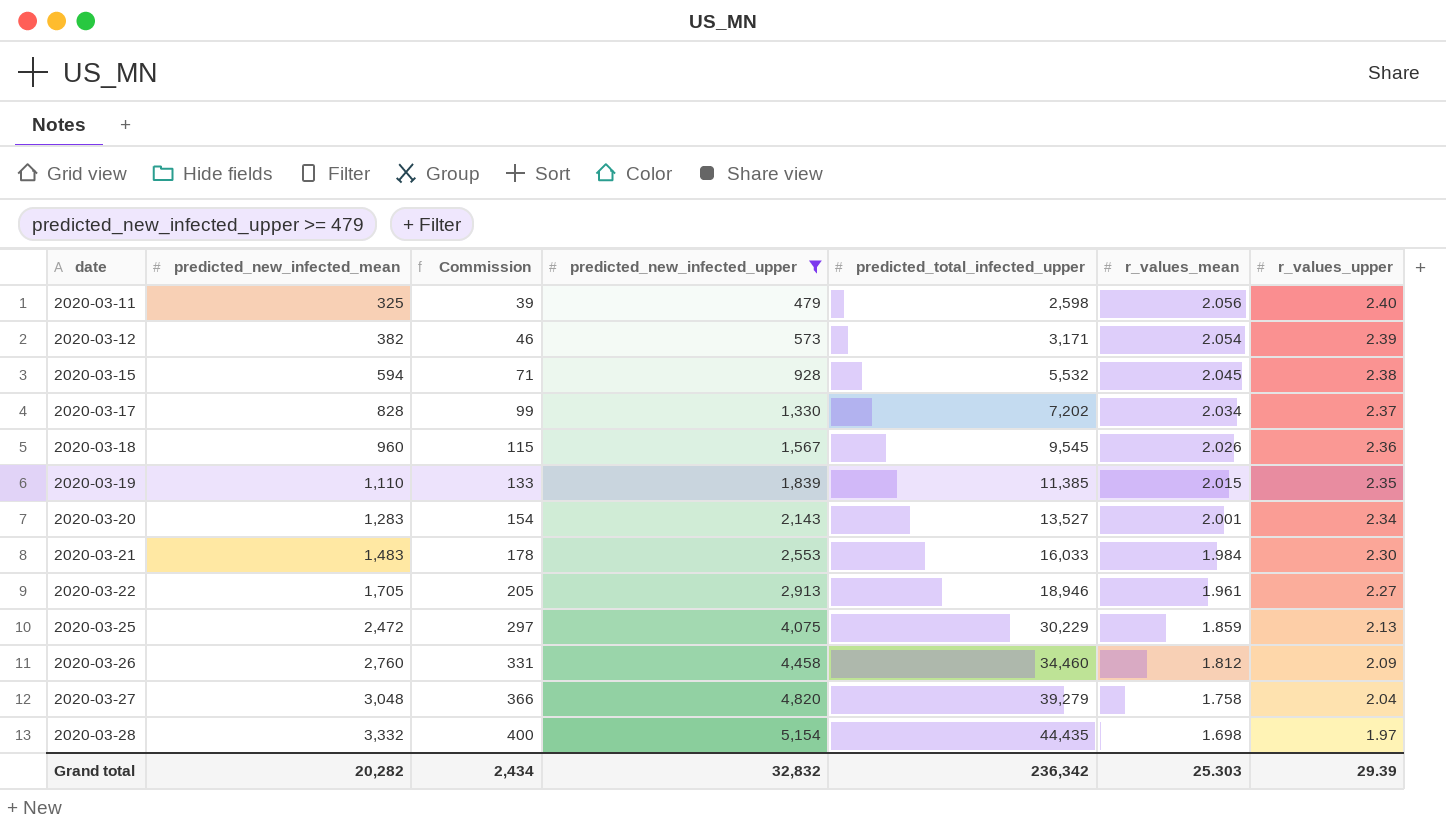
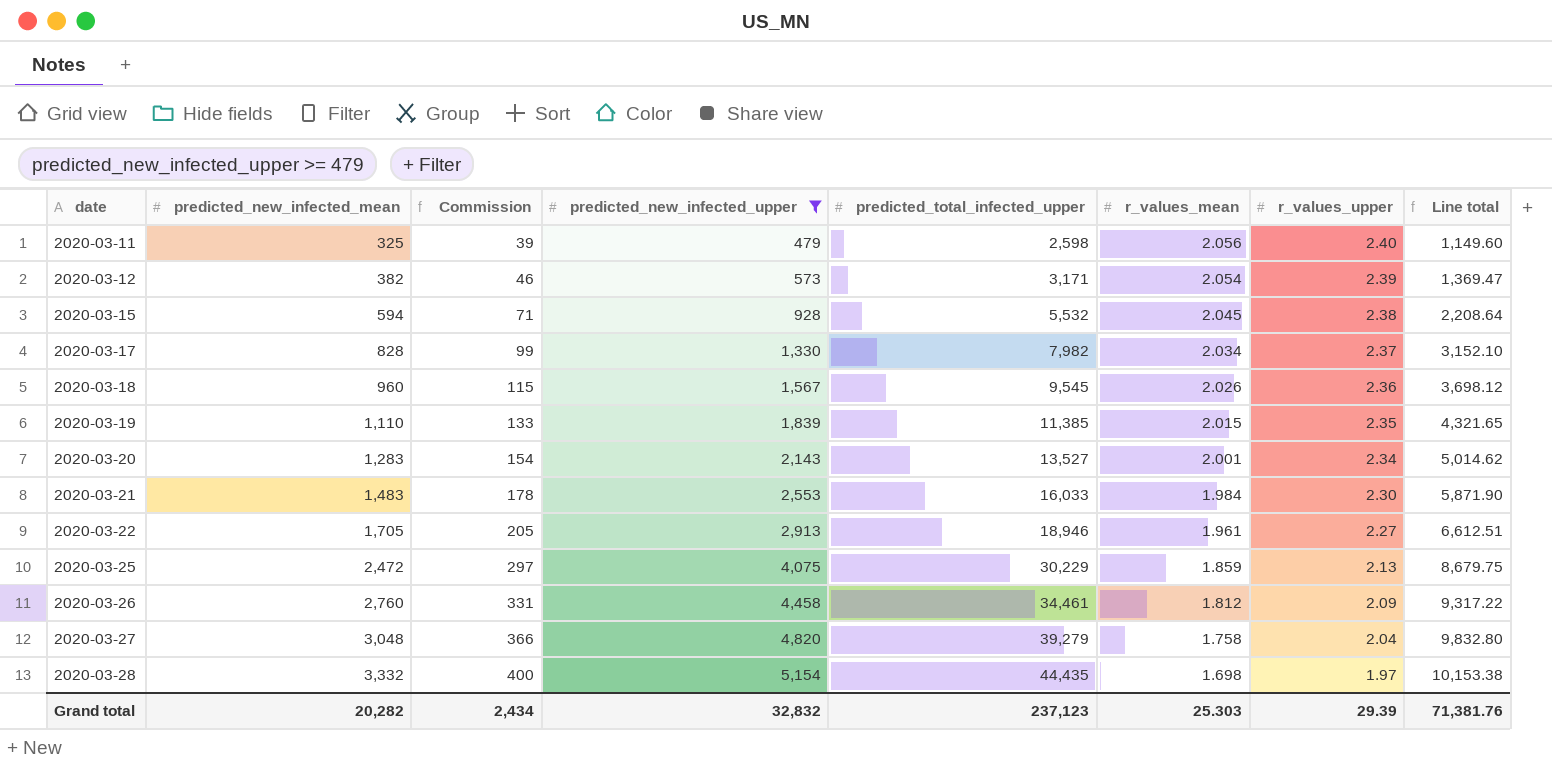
column Line total | formula: none -> [predicted_new_infected_upper] * [r_values_upper]
2020-03-17 | predicted_total_infected_upper: 7,202 -> 7,982
2020-03-26 | predicted_total_infected_upper: 34,460 -> 34,461
Grand total | predicted_total_infected_upper: 236,342 -> 237,123

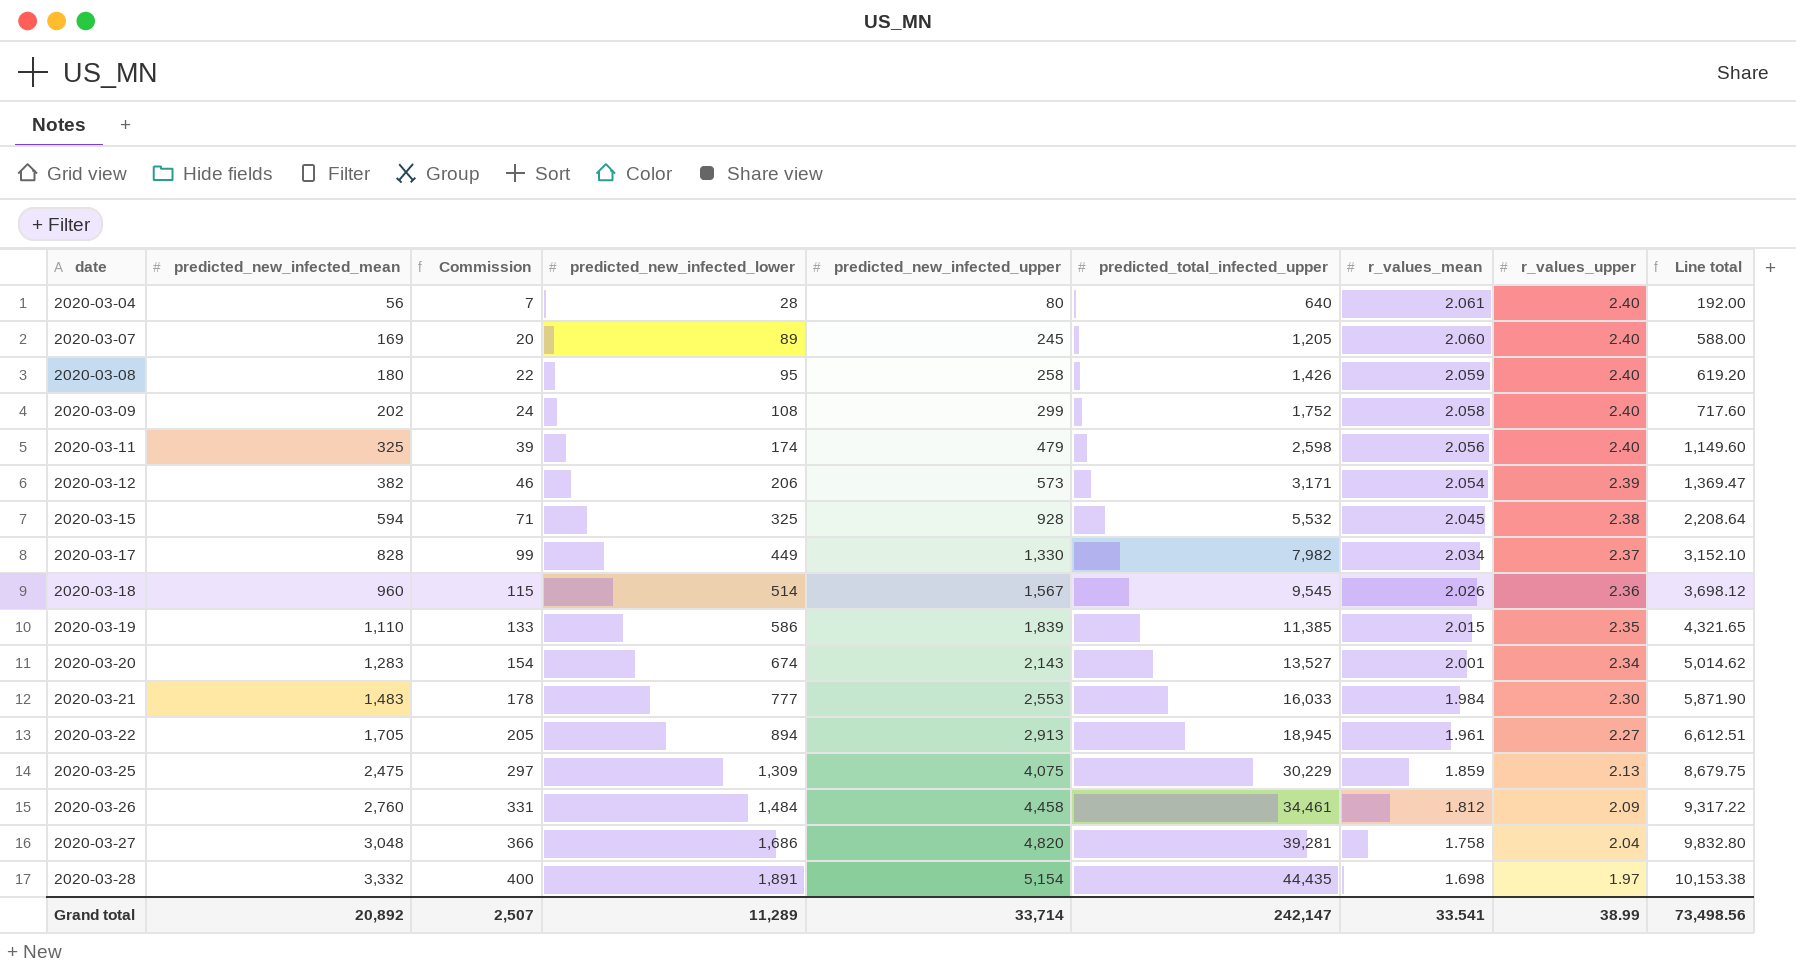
filter: predicted_new_infected_upper >= 479 -> none
column predicted_new_infected_lower | position: none -> 4
2020-03-22 | predicted_total_infected_upper: 18,946 -> 18,945
2020-03-25 | predicted_new_infected_mean: 2,472 -> 2,475
2020-03-27 | predicted_total_infected_upper: 39,279 -> 39,281
Grand total | predicted_new_infected_mean: 20,282 -> 20,892
Grand total | Commission: 2,434 -> 2,507
Grand total | predicted_new_infected_upper: 32,832 -> 33,714
Grand total | predicted_total_infected_upper: 237,123 -> 242,147
Grand total | r_values_mean: 25.303 -> 33.541
Grand total | r_values_upper: 29.39 -> 38.99
Grand total | Line total: 71,381.76 -> 73,498.56

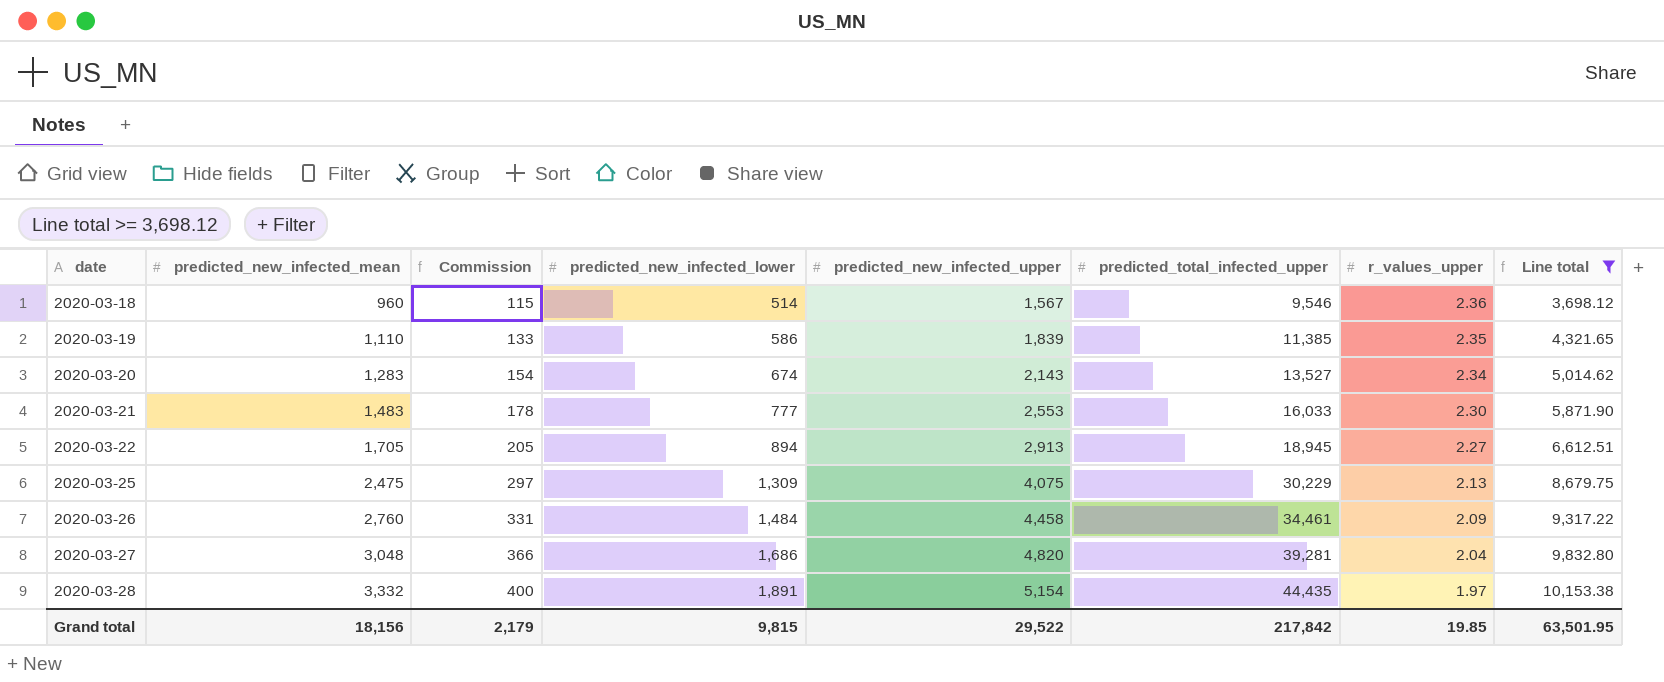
filter: none -> Line total >= 3,698.12
column r_values_mean | position: 7 -> none
2020-03-18 | predicted_total_infected_upper: 9,545 -> 9,546
Grand total | predicted_new_infected_mean: 20,892 -> 18,156
Grand total | Commission: 2,507 -> 2,179
Grand total | predicted_new_infected_lower: 11,289 -> 9,815
Grand total | predicted_new_infected_upper: 33,714 -> 29,522
Grand total | predicted_total_infected_upper: 242,147 -> 217,842
Grand total | r_values_upper: 38.99 -> 19.85
Grand total | Line total: 73,498.56 -> 63,501.95

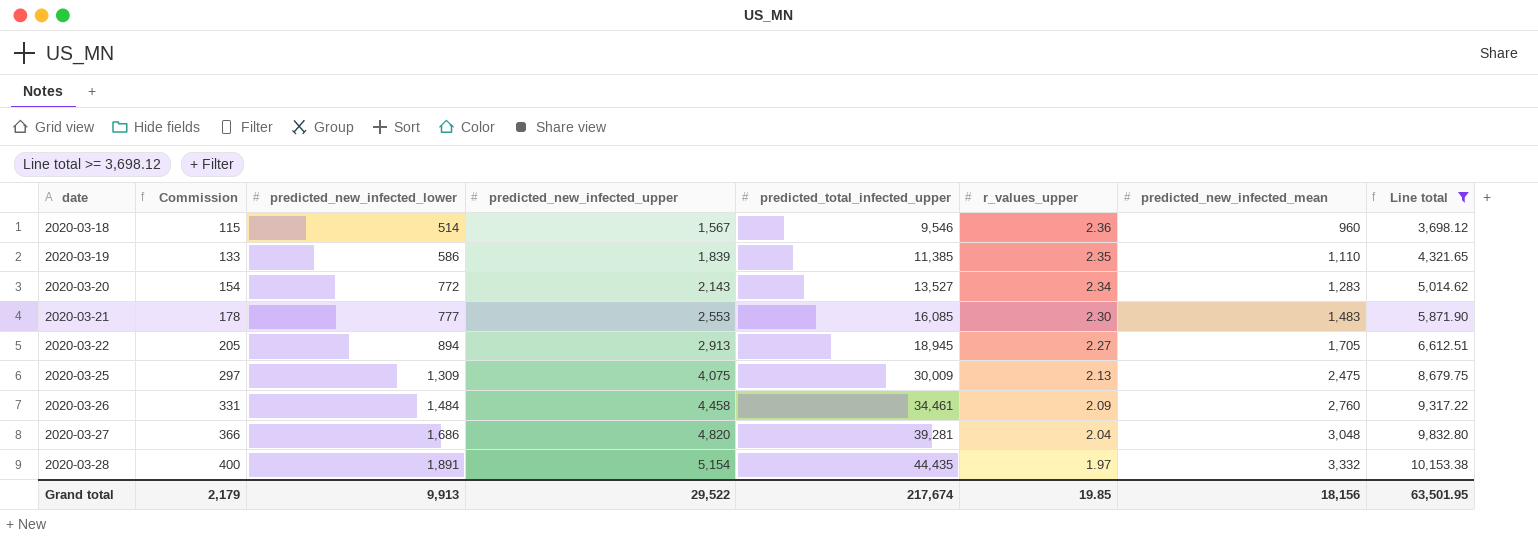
column predicted_new_infected_mean | position: 2 -> 7
2020-03-20 | predicted_new_infected_lower: 674 -> 772
2020-03-21 | predicted_total_infected_upper: 16,033 -> 16,085
2020-03-25 | predicted_total_infected_upper: 30,229 -> 30,009
Grand total | predicted_new_infected_lower: 9,815 -> 9,913
Grand total | predicted_total_infected_upper: 217,842 -> 217,674

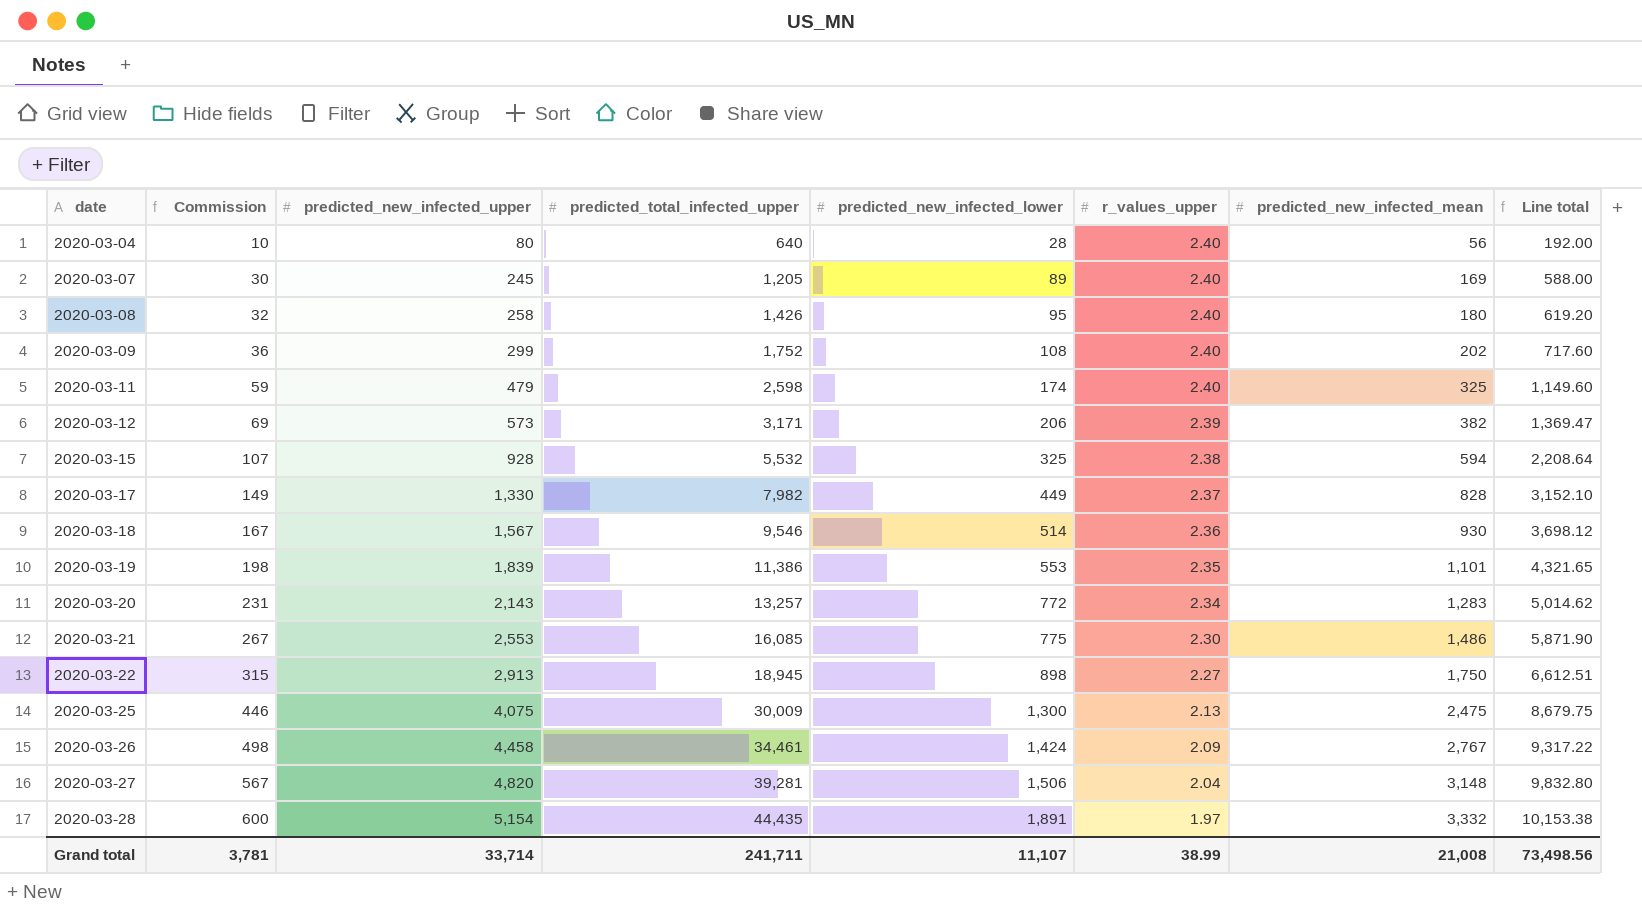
filter: Line total >= 3,698.12 -> none
column Commission | formula: [predicted_new_infected_mean] * 0.12 -> [predicted_new_infected_mean] * 0.18
column predicted_new_infected_lower | position: 3 -> 5
2020-03-18 | predicted_new_infected_mean: 960 -> 930
2020-03-19 | predicted_total_infected_upper: 11,385 -> 11,386
2020-03-19 | predicted_new_infected_lower: 586 -> 553
2020-03-19 | predicted_new_infected_mean: 1,110 -> 1,101
2020-03-20 | predicted_total_infected_upper: 13,527 -> 13,257
2020-03-21 | predicted_new_infected_lower: 777 -> 775
2020-03-21 | predicted_new_infected_mean: 1,483 -> 1,486
2020-03-22 | predicted_new_infected_lower: 894 -> 898
2020-03-22 | predicted_new_infected_mean: 1,705 -> 1,750
2020-03-25 | predicted_new_infected_lower: 1,309 -> 1,300
2020-03-26 | predicted_new_infected_lower: 1,484 -> 1,424
2020-03-26 | predicted_new_infected_mean: 2,760 -> 2,767
2020-03-27 | predicted_new_infected_lower: 1,686 -> 1,506
2020-03-27 | predicted_new_infected_mean: 3,048 -> 3,148
Grand total | Commission: 2,179 -> 3,781
Grand total | predicted_new_infected_upper: 29,522 -> 33,714
Grand total | predicted_total_infected_upper: 217,674 -> 241,711
Grand total | predicted_new_infected_lower: 9,913 -> 11,107
Grand total | r_values_upper: 19.85 -> 38.99
Grand total | predicted_new_infected_mean: 18,156 -> 21,008
Grand total | Line total: 63,501.95 -> 73,498.56

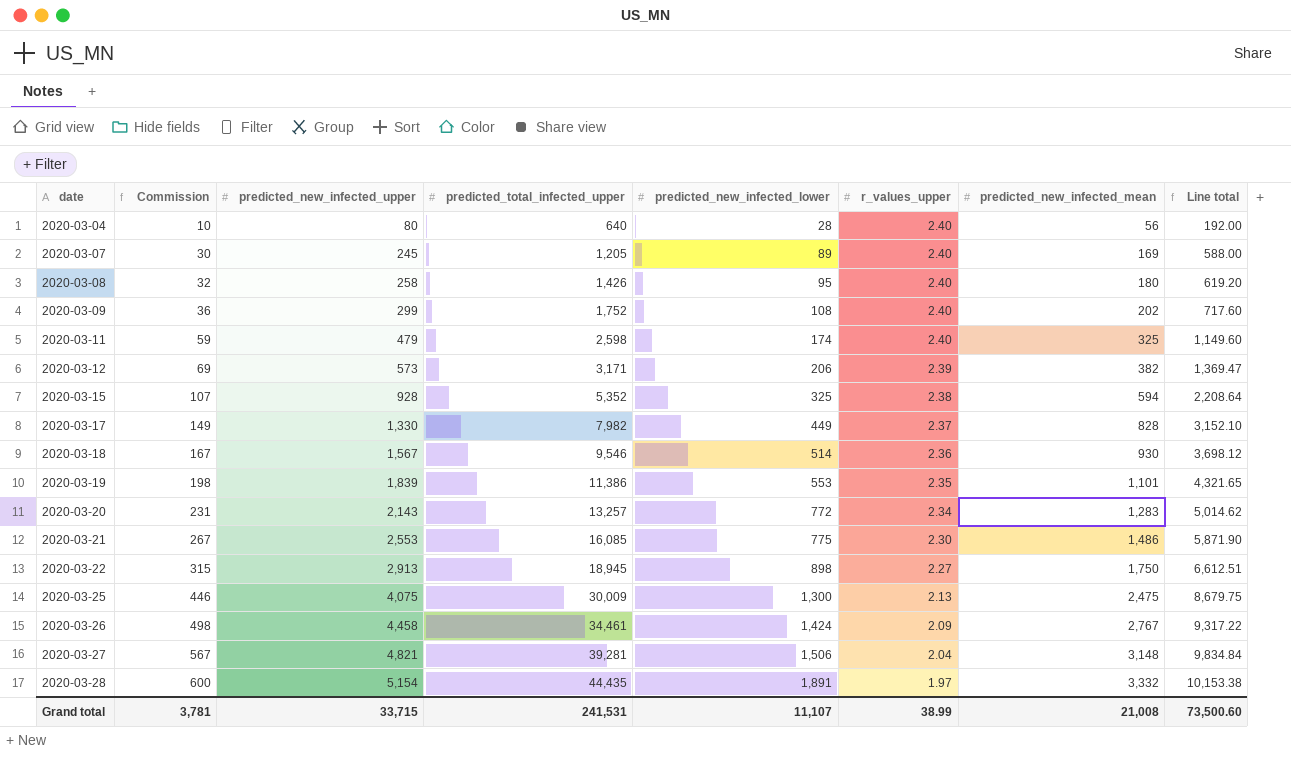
2020-03-15 | predicted_total_infected_upper: 5,532 -> 5,352
2020-03-27 | predicted_new_infected_upper: 4,820 -> 4,821
2020-03-27 | Line total: 9,832.80 -> 9,834.84
Grand total | predicted_new_infected_upper: 33,714 -> 33,715
Grand total | predicted_total_infected_upper: 241,711 -> 241,531
Grand total | Line total: 73,498.56 -> 73,500.60

